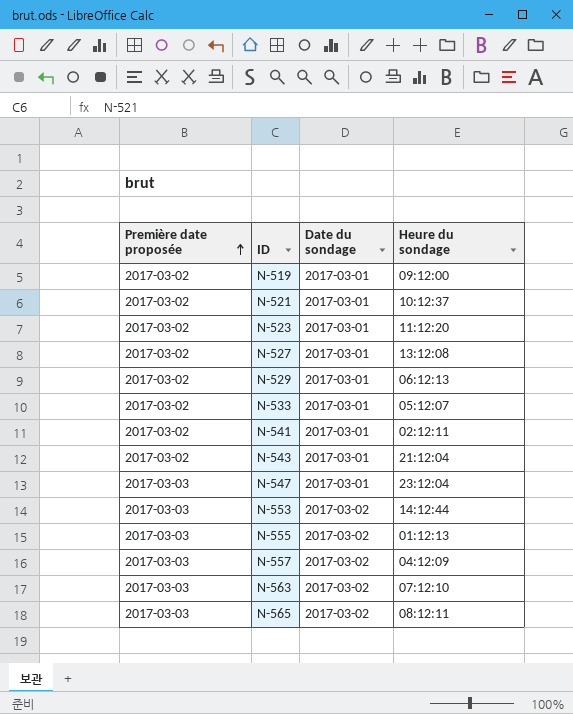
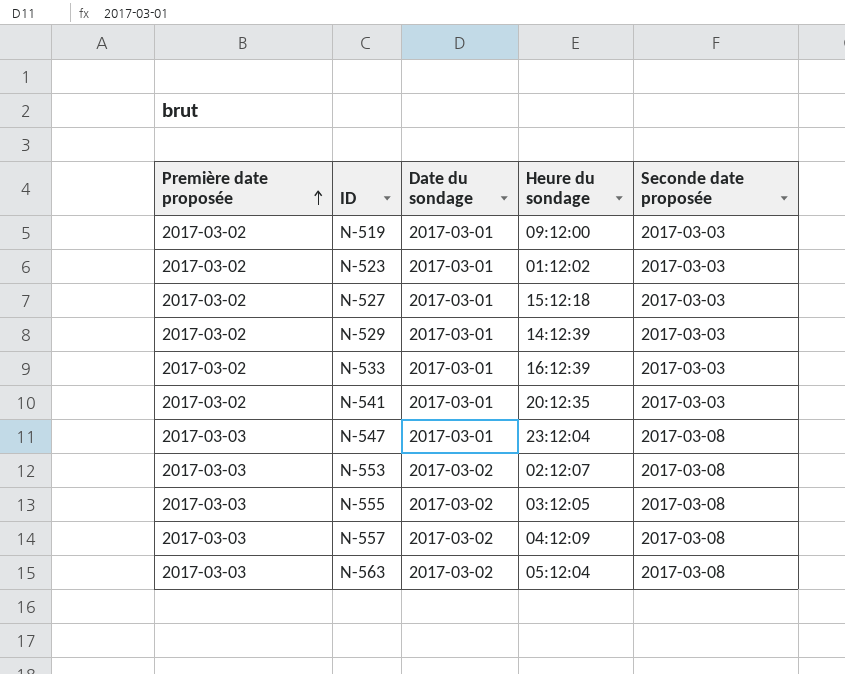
column Seconde date proposée | position: none -> 5
row N-521: 2017-03-02 | 2017-03-01 | 10:12:37 -> none
row N-543: 2017-03-02 | 2017-03-01 | 21:12:04 -> none
row N-565: 2017-03-03 | 2017-03-02 | 08:12:11 -> none
N-523 | Heure du sondage: 11:12:20 -> 01:12:02
N-527 | Heure du sondage: 13:12:08 -> 15:12:18
N-529 | Heure du sondage: 06:12:13 -> 14:12:39
N-533 | Heure du sondage: 05:12:07 -> 16:12:39
N-541 | Heure du sondage: 02:12:11 -> 20:12:35
N-553 | Heure du sondage: 14:12:44 -> 02:12:07
N-555 | Heure du sondage: 01:12:13 -> 03:12:05
N-563 | Heure du sondage: 07:12:10 -> 05:12:04

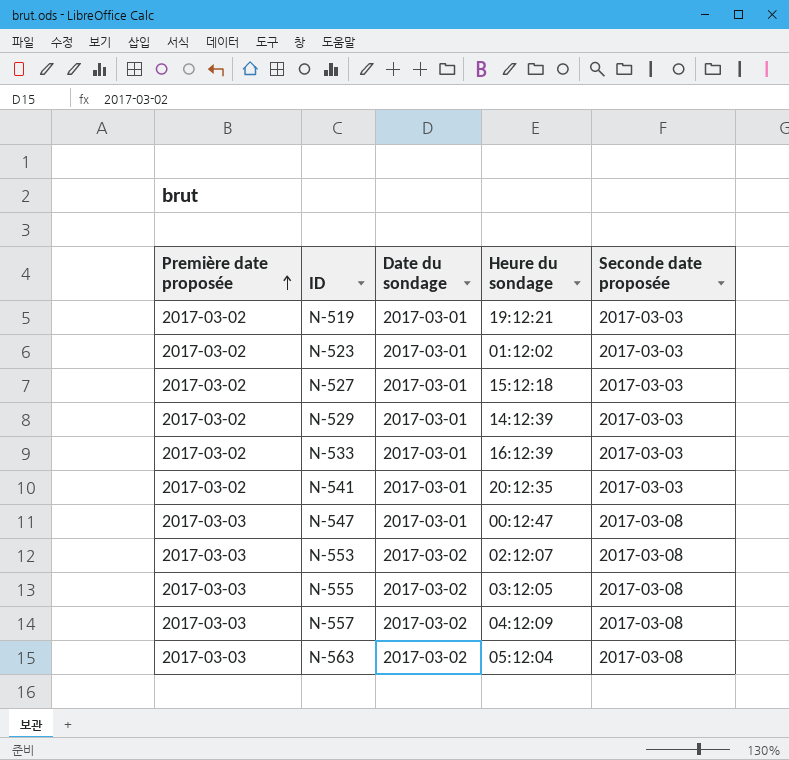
N-519 | Heure du sondage: 09:12:00 -> 19:12:21
N-547 | Heure du sondage: 23:12:04 -> 00:12:47

